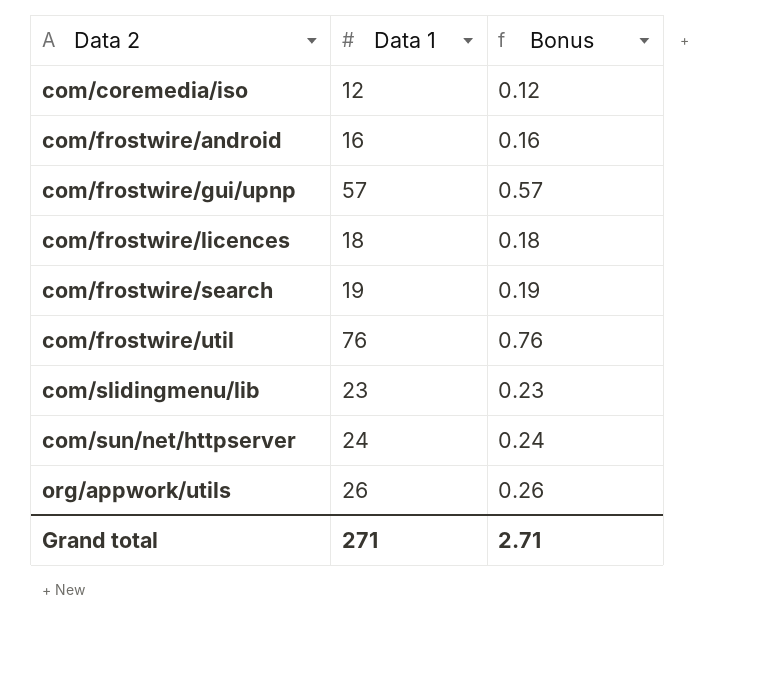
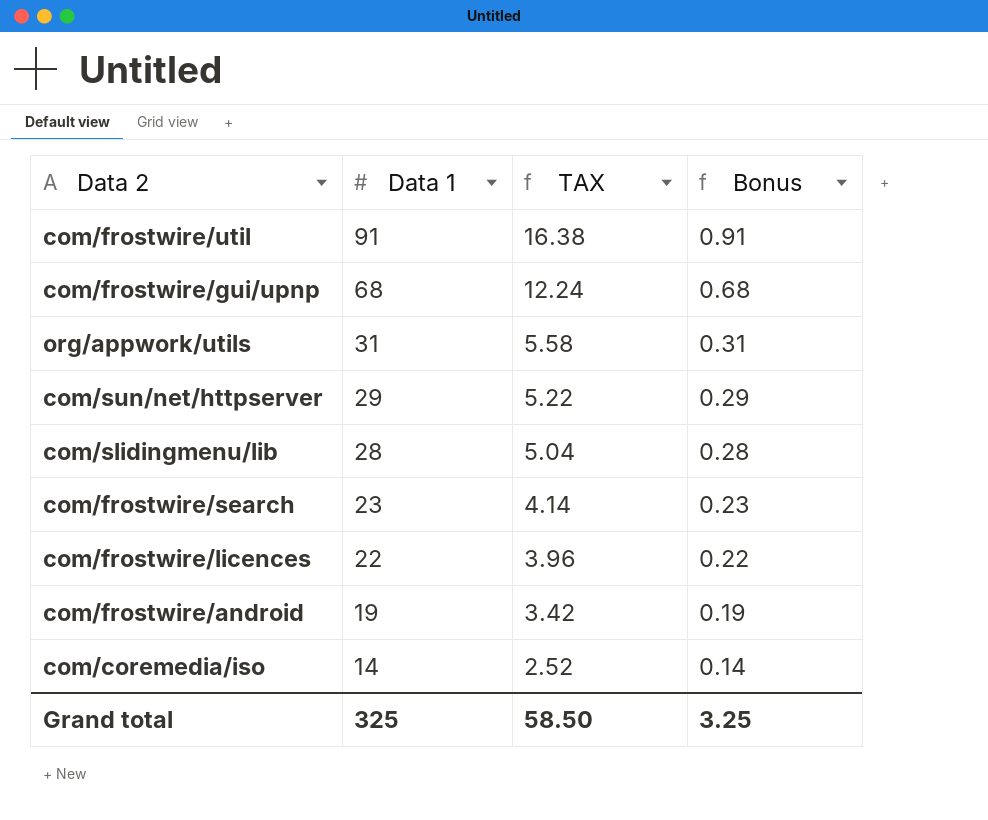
row order: Data 2 ascending -> Data 1 descending
column TAX | formula: none -> [Data 1] * 0.18
com/frostwire/util | Data 1: 76 -> 91
com/frostwire/util | Bonus: 0.76 -> 0.91
com/frostwire/gui/upnp | Data 1: 57 -> 68
com/frostwire/gui/upnp | Bonus: 0.57 -> 0.68
org/appwork/utils | Data 1: 26 -> 31
org/appwork/utils | Bonus: 0.26 -> 0.31
com/sun/net/httpserver | Data 1: 24 -> 29
com/sun/net/httpserver | Bonus: 0.24 -> 0.29
com/slidingmenu/lib | Data 1: 23 -> 28
com/slidingmenu/lib | Bonus: 0.23 -> 0.28
com/frostwire/search | Data 1: 19 -> 23
com/frostwire/search | Bonus: 0.19 -> 0.23
com/frostwire/licences | Data 1: 18 -> 22
com/frostwire/licences | Bonus: 0.18 -> 0.22
com/frostwire/android | Data 1: 16 -> 19
com/frostwire/android | Bonus: 0.16 -> 0.19
com/coremedia/iso | Data 1: 12 -> 14
com/coremedia/iso | Bonus: 0.12 -> 0.14
Grand total | Data 1: 271 -> 325
Grand total | Bonus: 2.71 -> 3.25

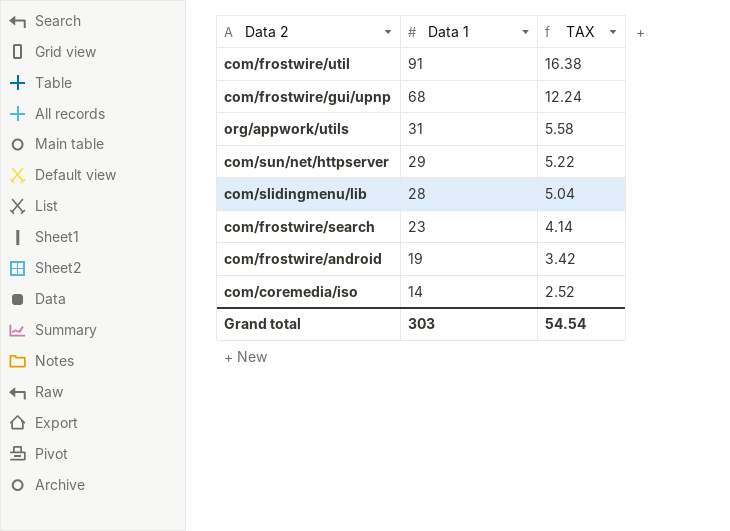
column Bonus | formula: [Data 1] * 0.01 -> none
row com/frostwire/licences: 22 | 3.96 | 0.22 -> none
Grand total | Data 1: 325 -> 303
Grand total | TAX: 58.50 -> 54.54

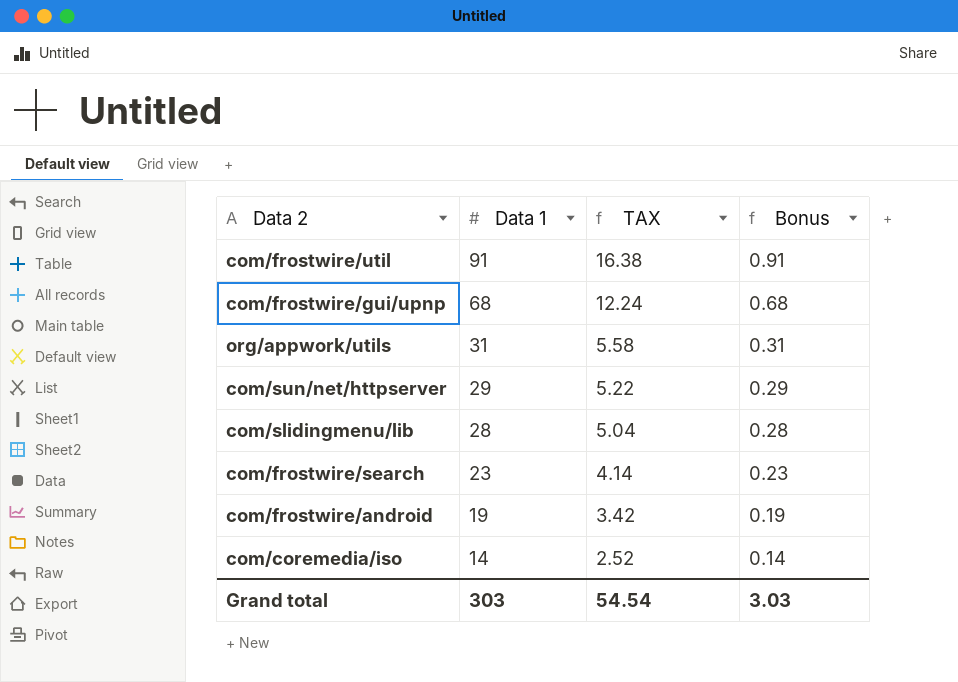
column Bonus | formula: none -> [Data 1] * 0.01

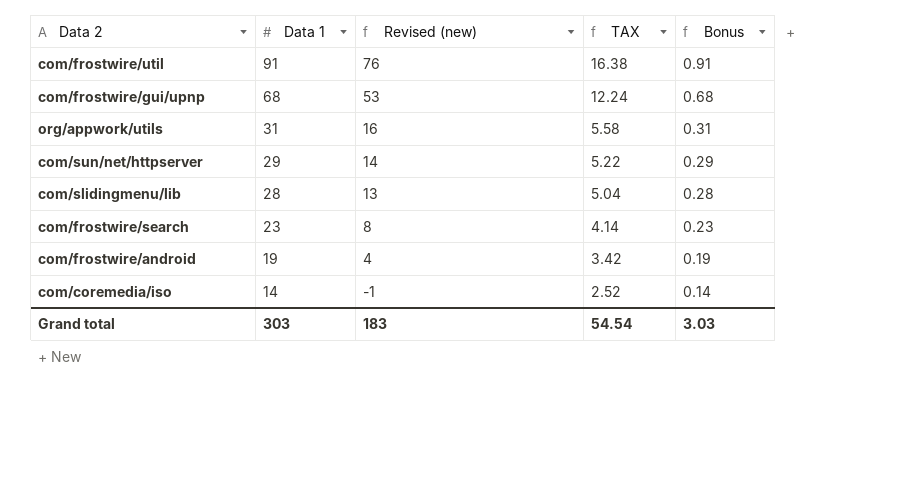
column Revised (new) | formula: none -> [Data 1] - 15

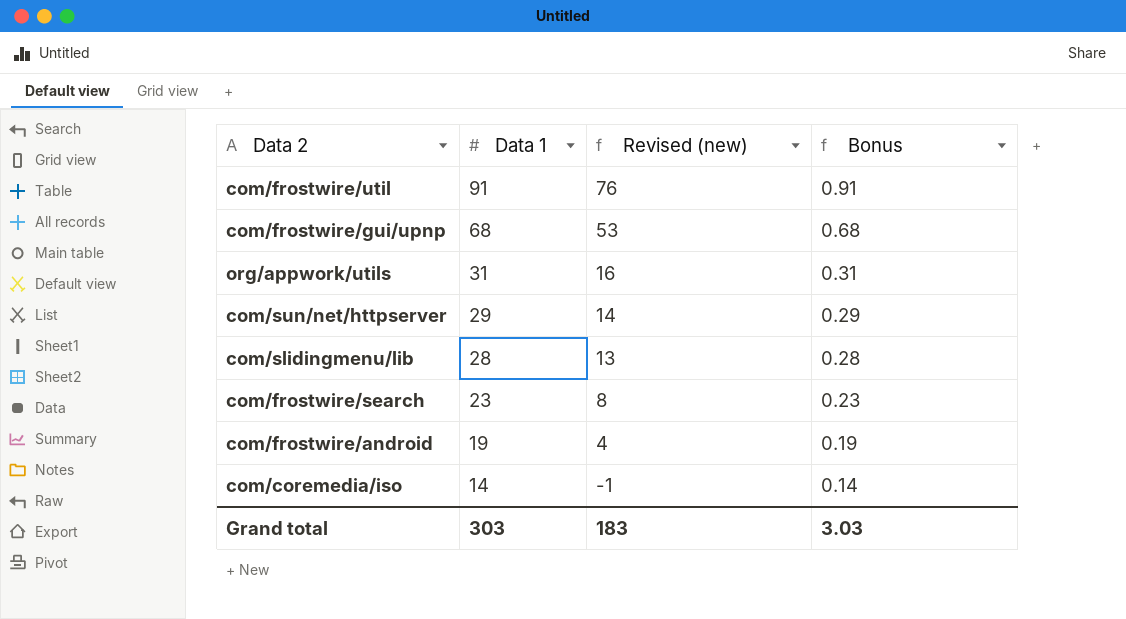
column TAX | formula: [Data 1] * 0.18 -> none

